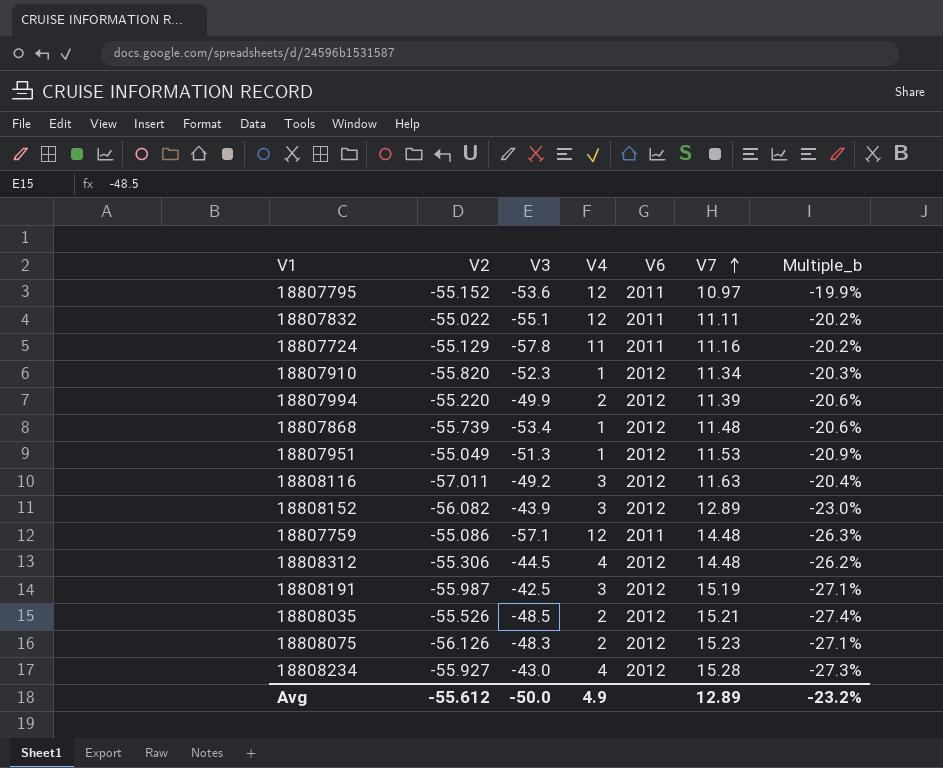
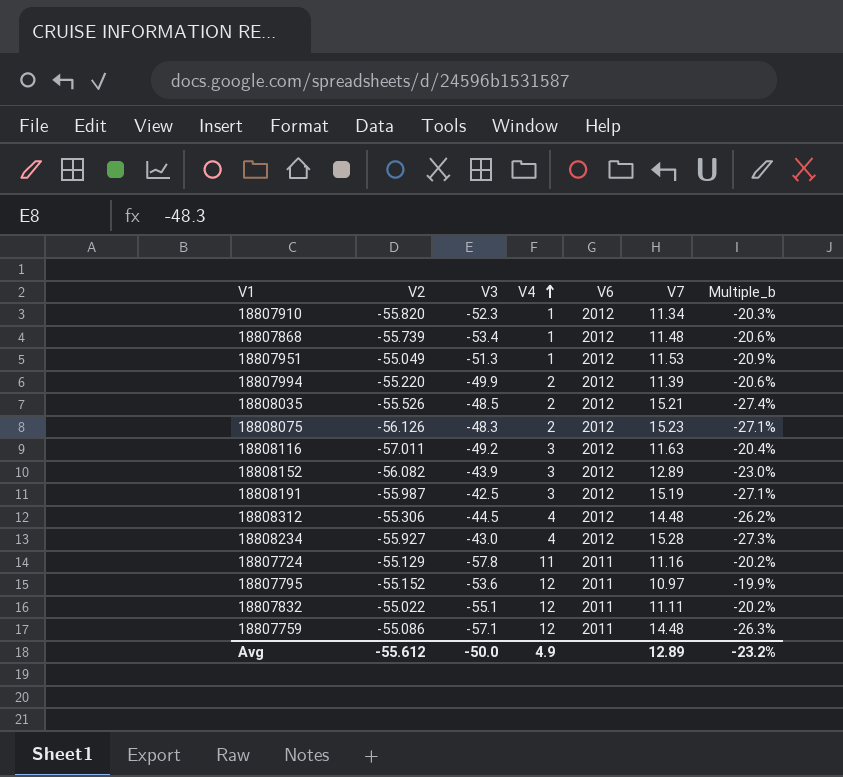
row order: V7 ascending -> V4 ascending

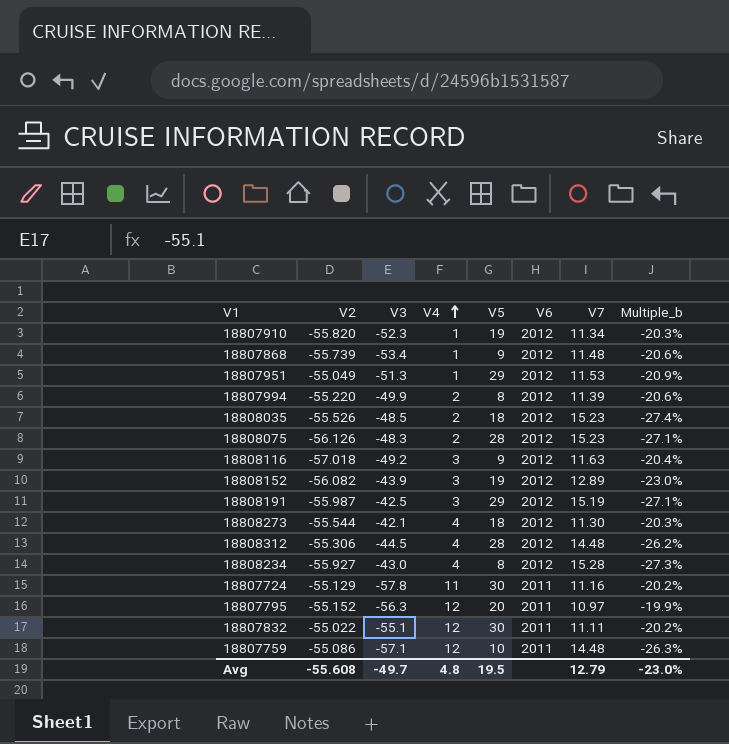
column V5 | position: none -> 5
18808035 | V7: 15.21 -> 15.23
18808116 | V2: -57.011 -> -57.018
row 18808273: none -> -55.544 | -42.1 | 4 | 18 | 2012 | 11.30 | -20.3%
18807795 | V3: -53.6 -> -56.3
Avg | V2: -55.612 -> -55.608
Avg | V3: -50.0 -> -49.7
Avg | V4: 4.9 -> 4.8
Avg | V7: 12.89 -> 12.79
Avg | Multiple_b: -23.2% -> -23.0%

